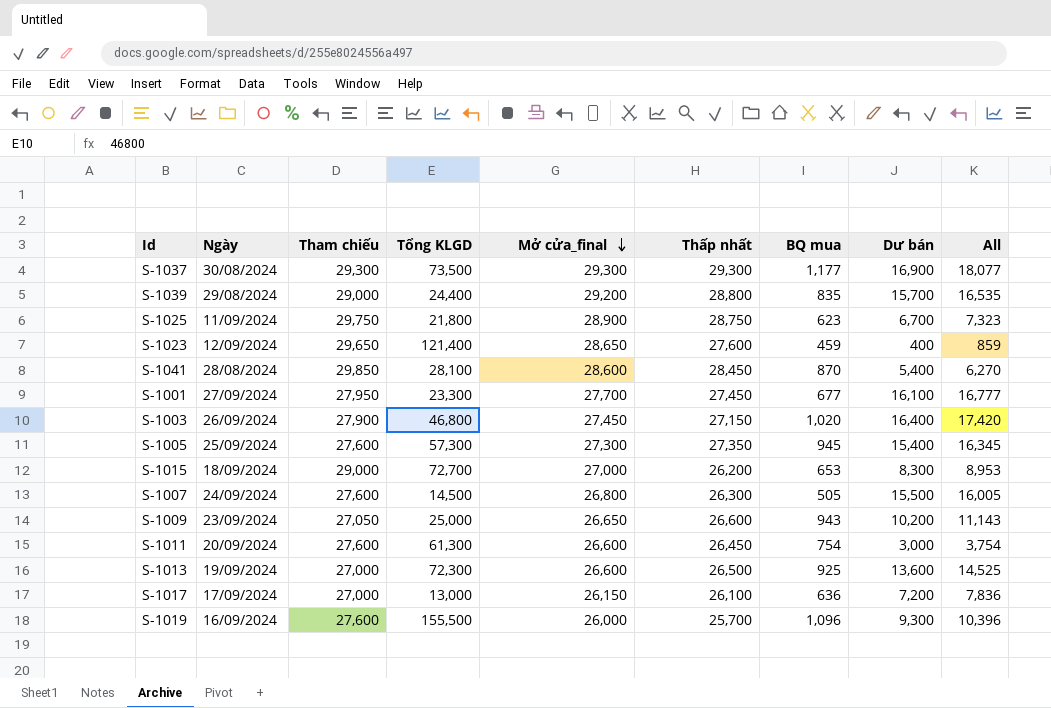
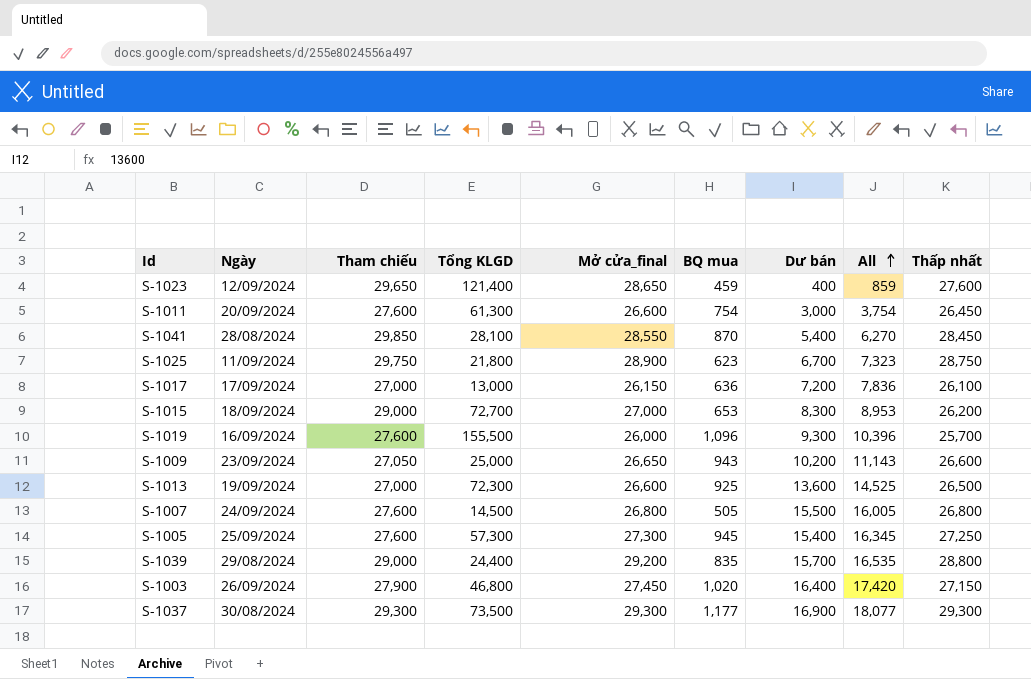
row order: Mở cửa_final descending -> All ascending
column Thấp nhất | position: 6 -> 9
row S-1001: 27/09/2024 | 27,950 | 23,300 | 27,700 | 27,450 | 677 | 16,100 | 16,777 -> none
S-1041 | Mở cửa_final: 28,600 -> 28,550
S-1007 | Thấp nhất: 26,300 -> 26,800
S-1005 | Thấp nhất: 27,350 -> 27,250

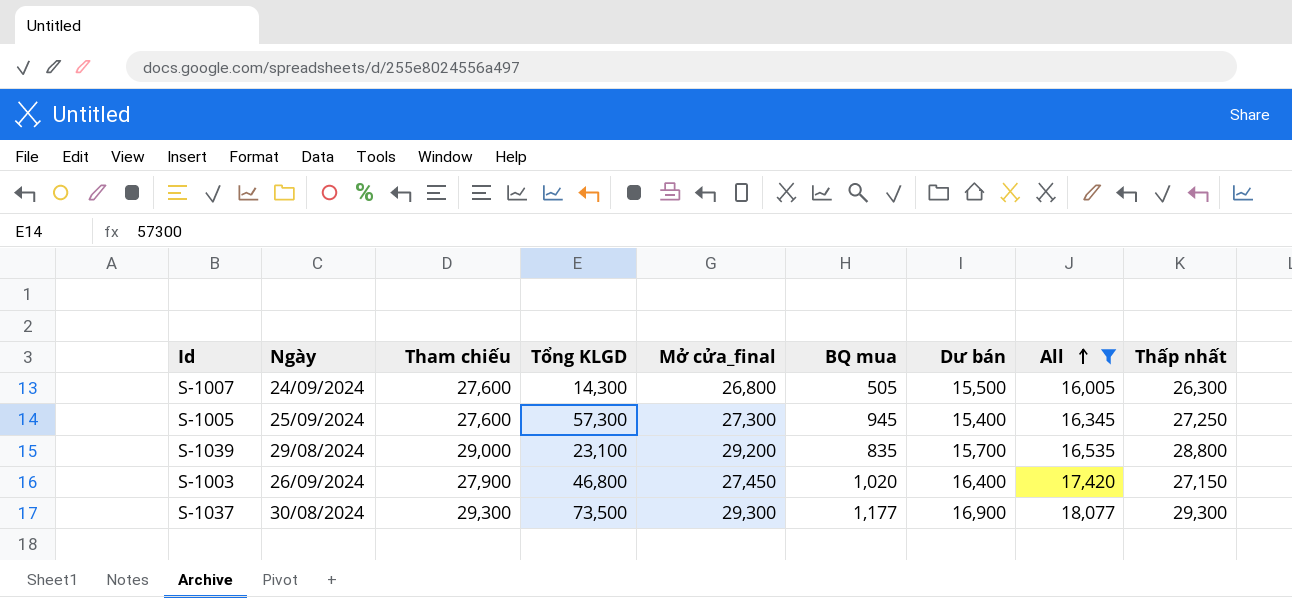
filter: none -> All >= 16,005
S-1007 | Tổng KLGD: 14,500 -> 14,300
S-1007 | Thấp nhất: 26,800 -> 26,300
S-1039 | Tổng KLGD: 24,400 -> 23,100

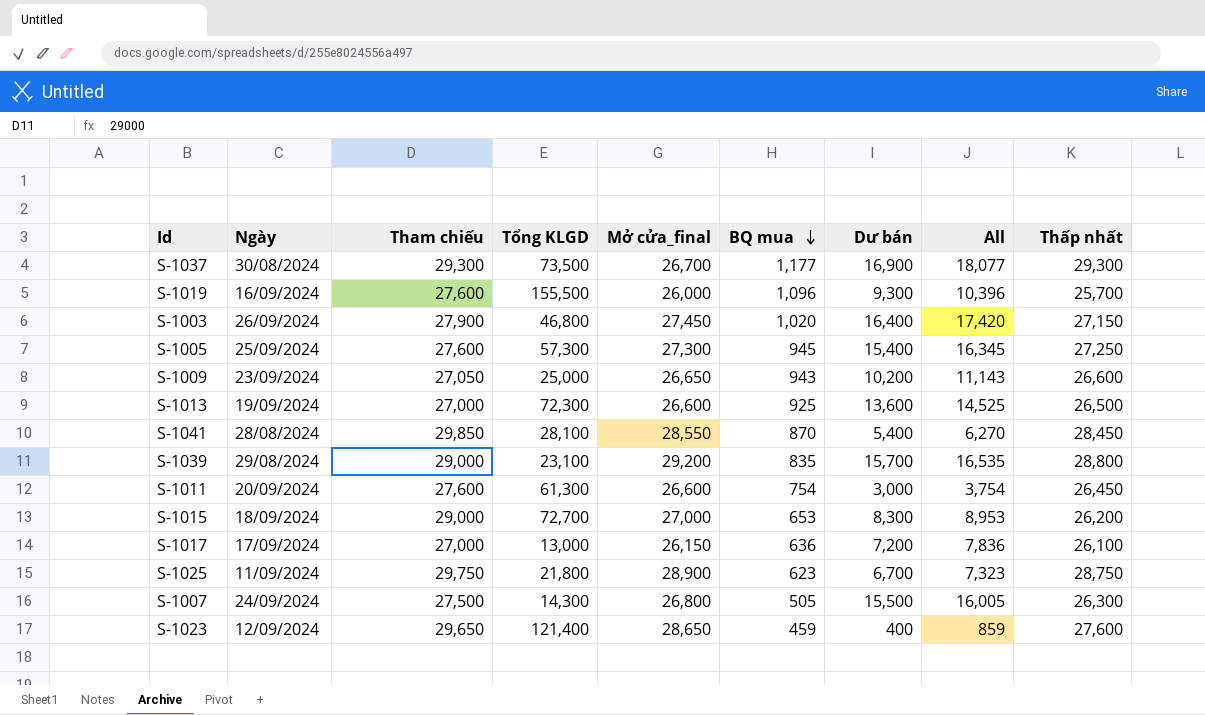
filter: All >= 16,005 -> none
row order: All ascending -> BQ mua descending
S-1037 | Mở cửa_final: 29,300 -> 26,700
S-1007 | Tham chiếu: 27,600 -> 27,500

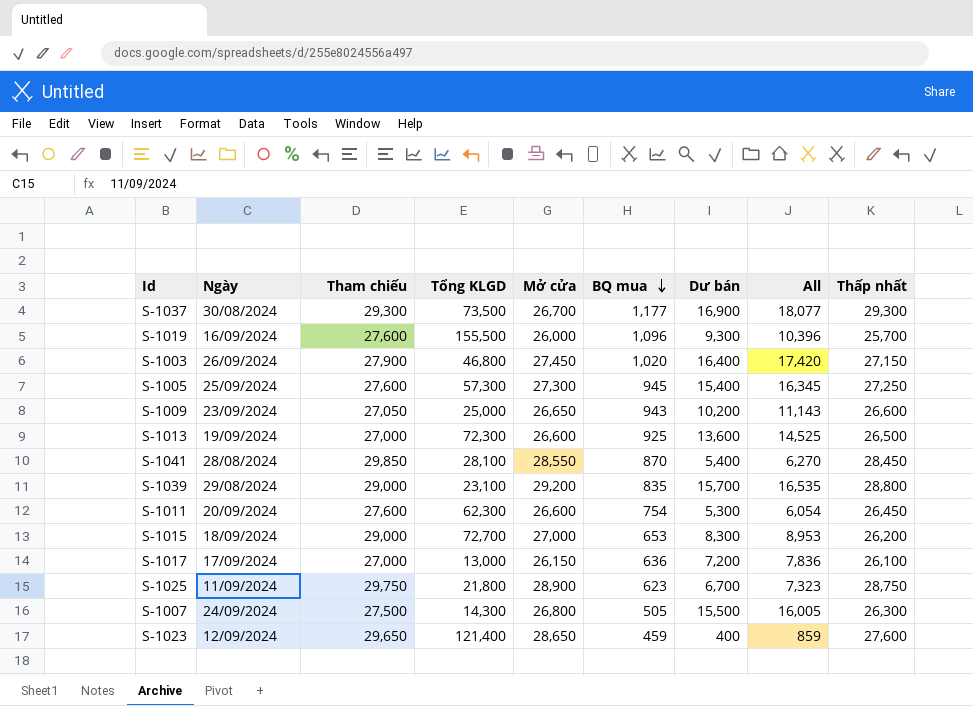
column name: Mở cửa_final -> Mở cửa
S-1011 | Tổng KLGD: 61,300 -> 62,300
S-1011 | Dư bán: 3,000 -> 5,300
S-1011 | All: 3,754 -> 6,054

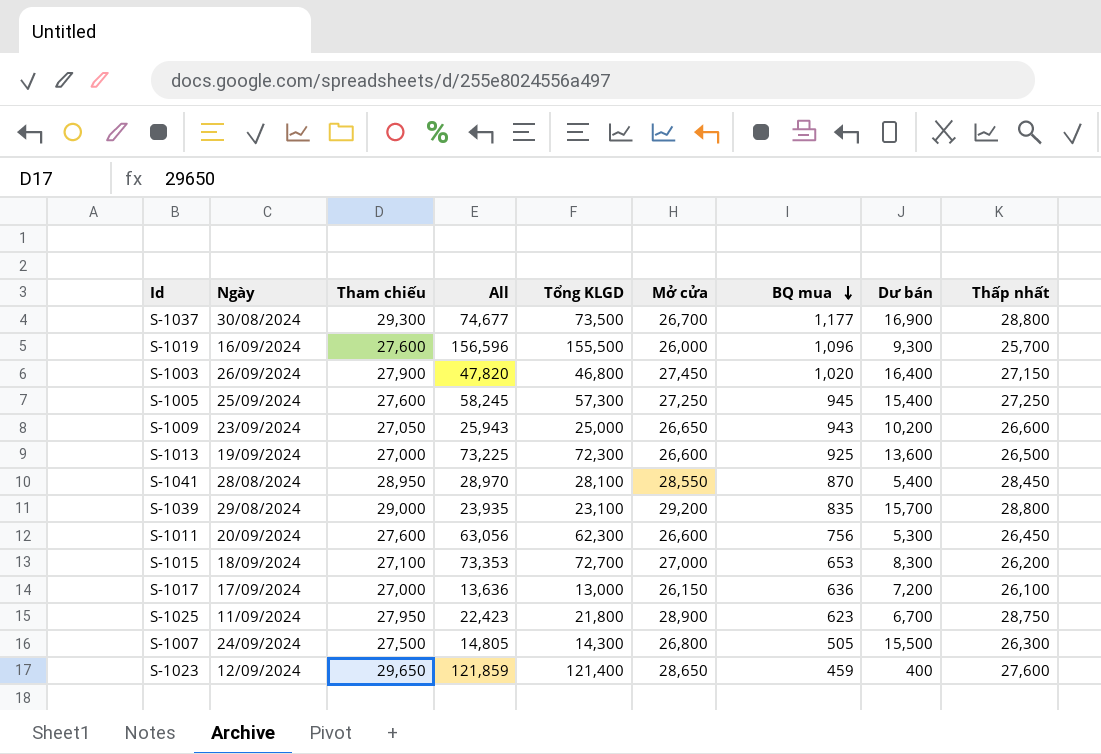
column All | formula: [BQ mua] + [Dư bán] -> [Tổng KLGD] + [BQ mua]
column All | position: 8 -> 4
S-1037 | Thấp nhất: 29,300 -> 28,800
S-1005 | Mở cửa: 27,300 -> 27,250
S-1041 | Tham chiếu: 29,850 -> 28,950
S-1011 | BQ mua: 754 -> 756
S-1015 | Tham chiếu: 29,000 -> 27,100
S-1025 | Tham chiếu: 29,750 -> 27,950

